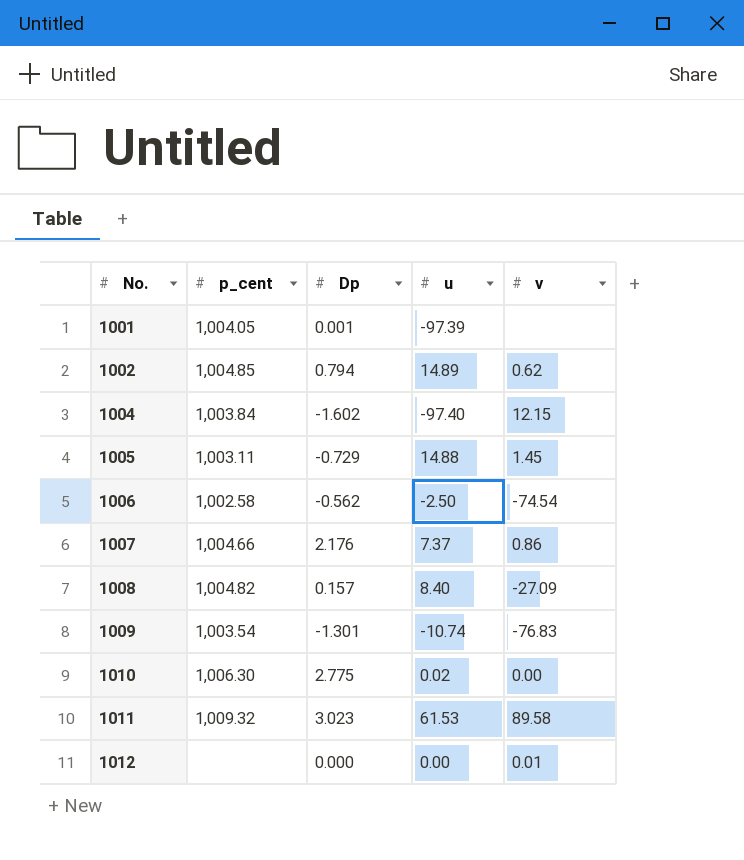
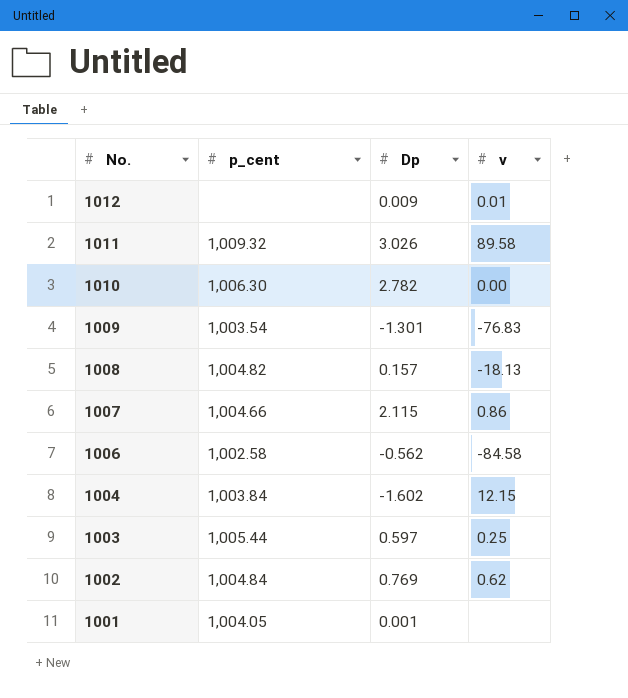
row order: No. ascending -> No. descending
column u | position: 4 -> none
row 1005: 1,003.11 | -0.729 | 14.88 | 1.45 -> none
1012 | Dp: 0.000 -> 0.009
1011 | Dp: 3.023 -> 3.026
1010 | Dp: 2.775 -> 2.782
1008 | v: -27.09 -> -18.13
1007 | Dp: 2.176 -> 2.115
1006 | v: -74.54 -> -84.58
row 1003: none -> 1,005.44 | 0.597 | 0.25
1002 | p_cent: 1,004.85 -> 1,004.84
1002 | Dp: 0.794 -> 0.769

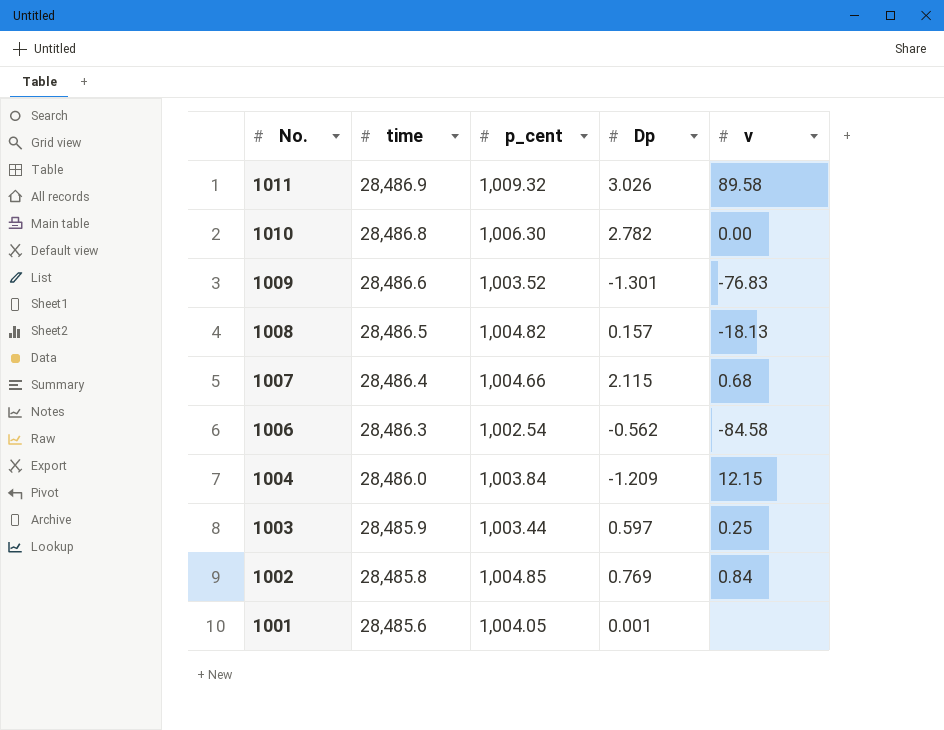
column time | position: none -> 2
row 1012: none | 0.009 | 0.01 -> none
1009 | p_cent: 1,003.54 -> 1,003.52
1007 | v: 0.86 -> 0.68
1006 | p_cent: 1,002.58 -> 1,002.54
1004 | Dp: -1.602 -> -1.209
1003 | p_cent: 1,005.44 -> 1,003.44
1002 | p_cent: 1,004.84 -> 1,004.85
1002 | v: 0.62 -> 0.84

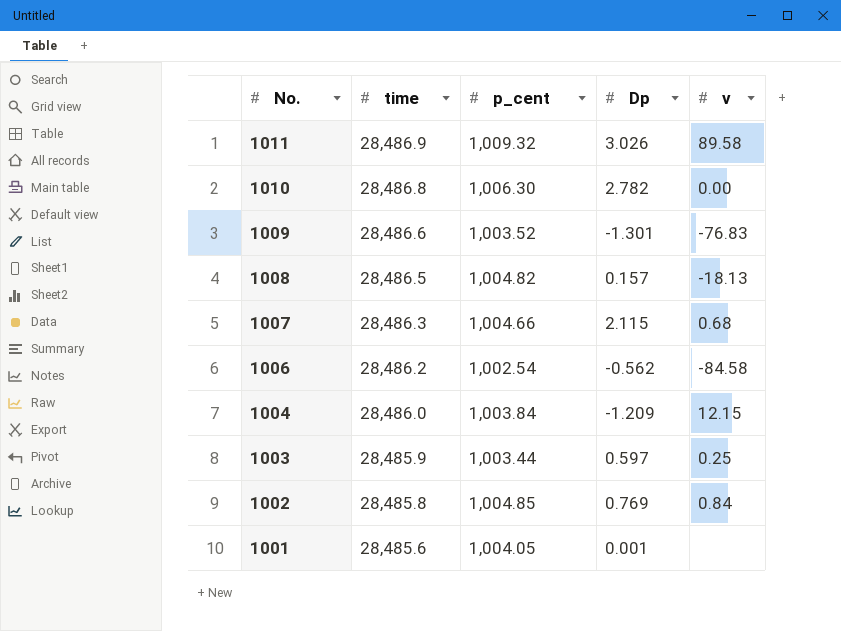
1007 | time: 28,486.4 -> 28,486.3
1006 | time: 28,486.3 -> 28,486.2

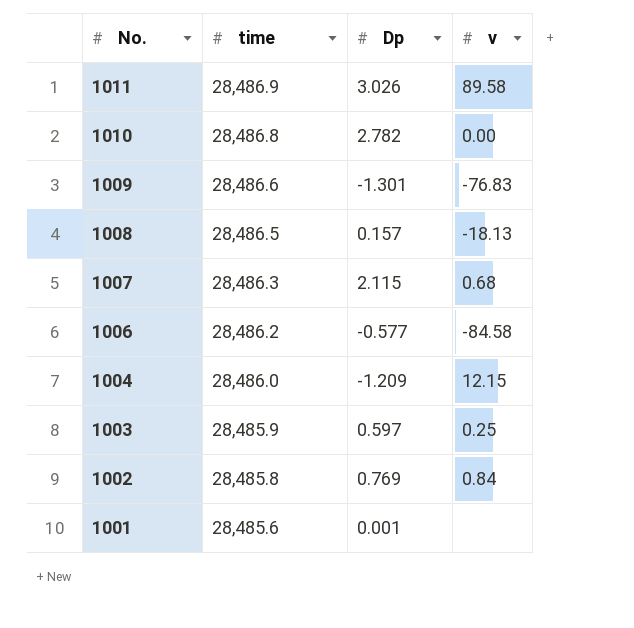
column p_cent | position: 3 -> none
1006 | Dp: -0.562 -> -0.577

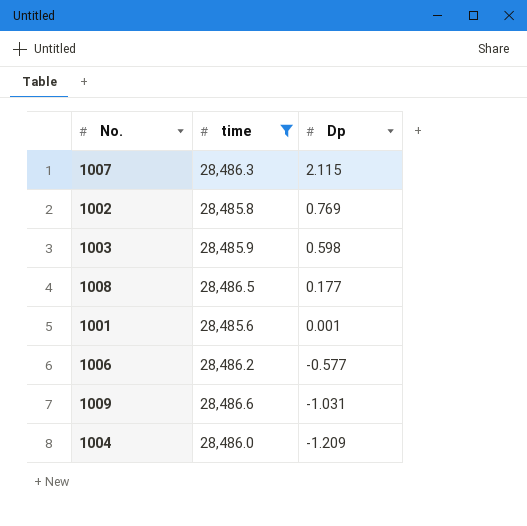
filter: none -> time <= 28,486.6
row order: No. descending -> Dp descending
column v | position: 4 -> none
1003 | Dp: 0.597 -> 0.598
1008 | Dp: 0.157 -> 0.177
1009 | Dp: -1.301 -> -1.031

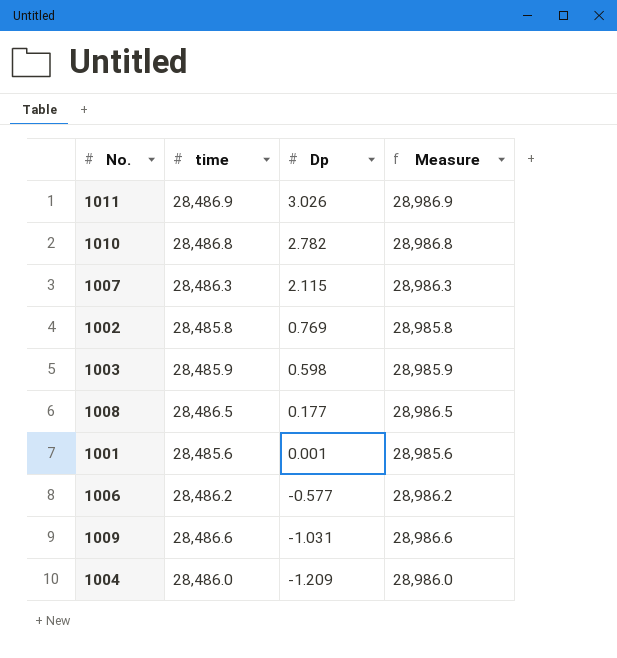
filter: time <= 28,486.6 -> none
column Measure | formula: none -> [time] + 500

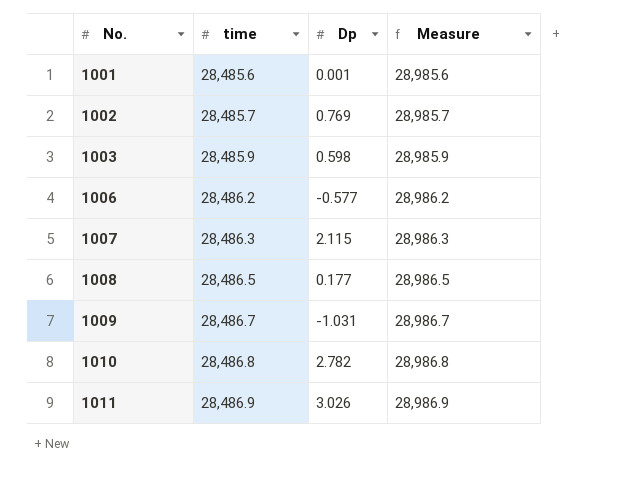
row order: Dp descending -> No. ascending
row 1004: 28,486.0 | -1.209 | 28,986.0 -> none
1002 | time: 28,485.8 -> 28,485.7
1002 | Measure: 28,985.8 -> 28,985.7
1009 | time: 28,486.6 -> 28,486.7
1009 | Measure: 28,986.6 -> 28,986.7

